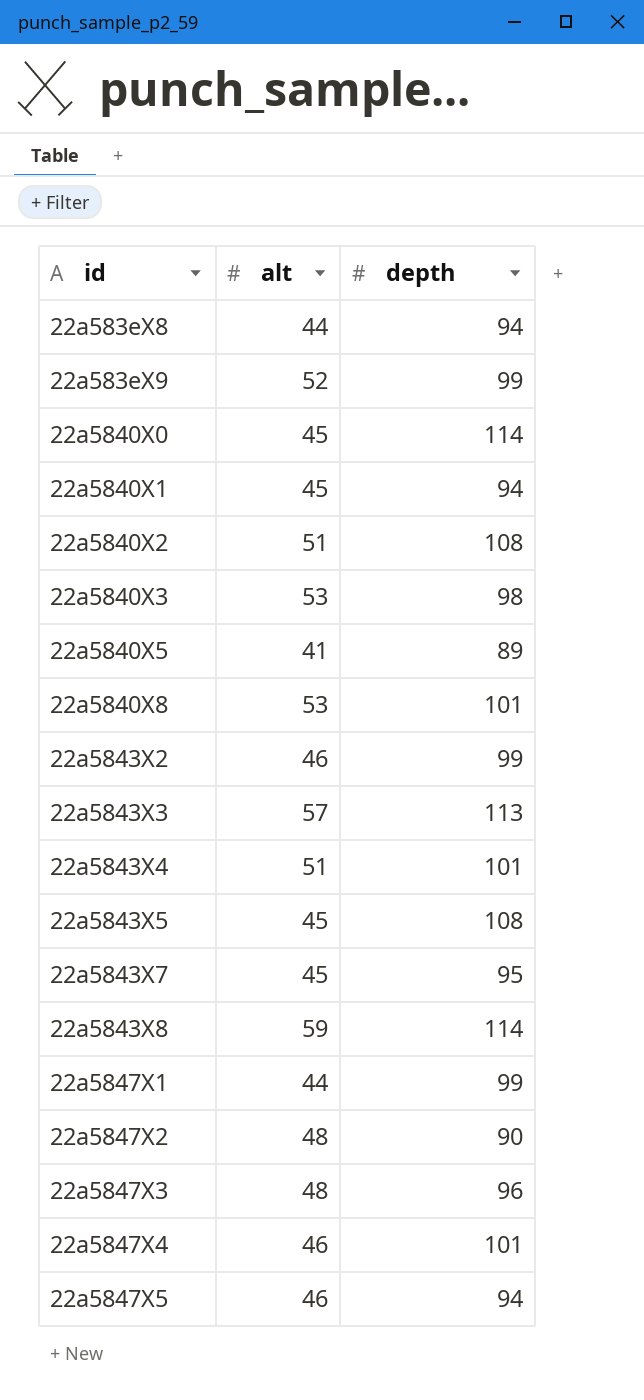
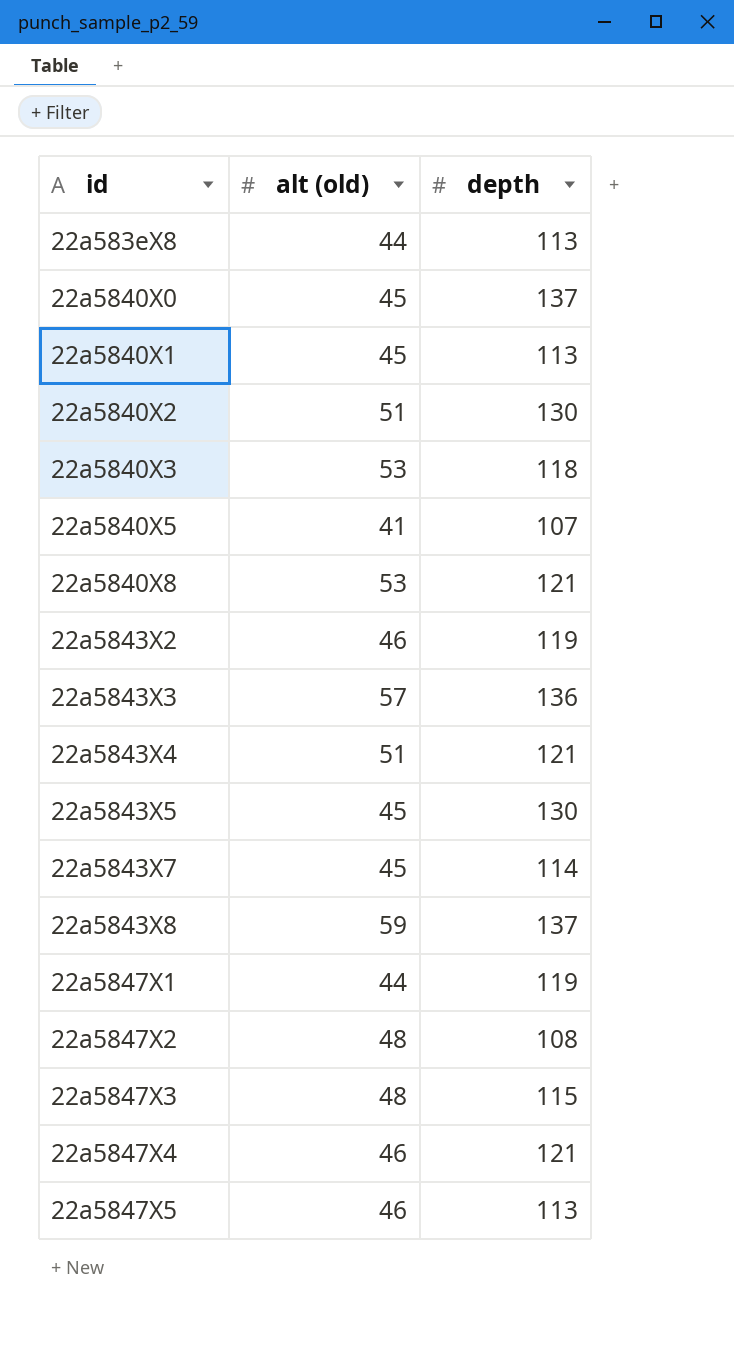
column name: alt -> alt (old)
row 22a583eX9: 52 | 99 -> none
22a583eX8 | depth: 94 -> 113
22a5840X0 | depth: 114 -> 137
22a5840X1 | depth: 94 -> 113
22a5840X2 | depth: 108 -> 130
22a5840X3 | depth: 98 -> 118
22a5840X5 | depth: 89 -> 107
22a5840X8 | depth: 101 -> 121
22a5843X2 | depth: 99 -> 119
22a5843X3 | depth: 113 -> 136
22a5843X4 | depth: 101 -> 121
22a5843X5 | depth: 108 -> 130
22a5843X7 | depth: 95 -> 114
22a5843X8 | depth: 114 -> 137
22a5847X1 | depth: 99 -> 119
22a5847X2 | depth: 90 -> 108
22a5847X3 | depth: 96 -> 115
22a5847X4 | depth: 101 -> 121
22a5847X5 | depth: 94 -> 113

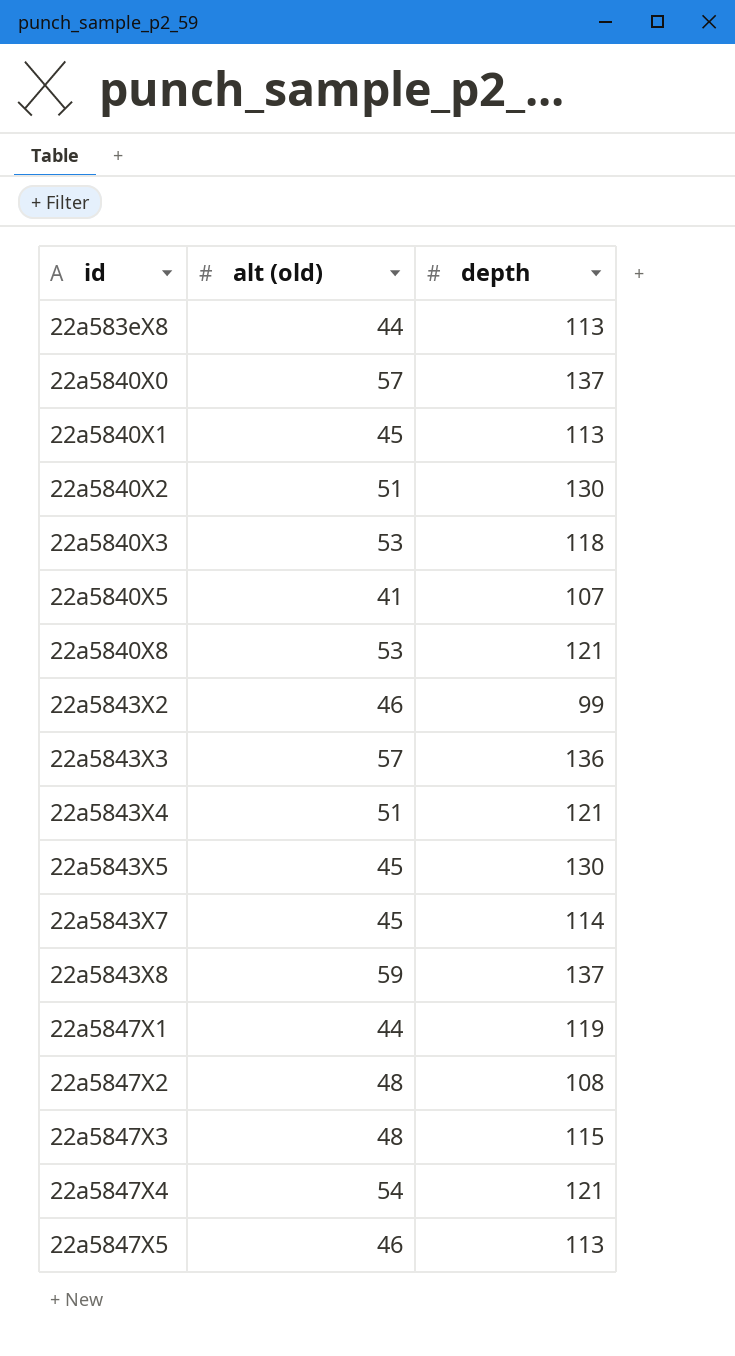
22a5840X0 | alt (old): 45 -> 57
22a5843X2 | depth: 119 -> 99
22a5847X4 | alt (old): 46 -> 54

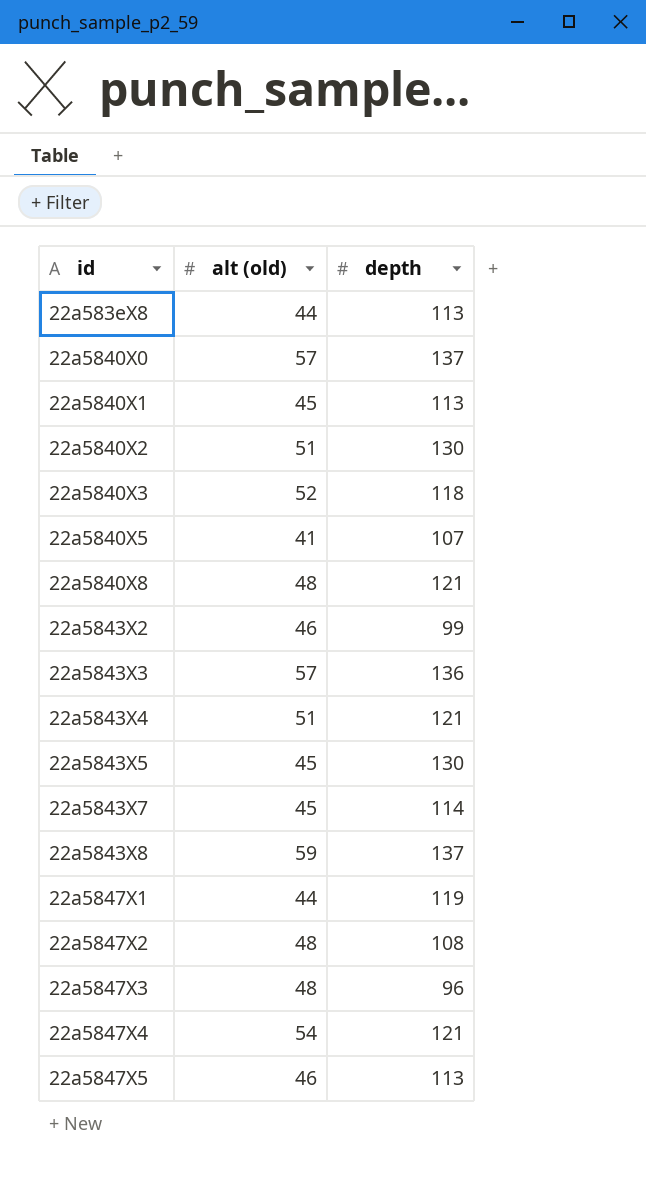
22a5840X3 | alt (old): 53 -> 52
22a5840X8 | alt (old): 53 -> 48
22a5847X3 | depth: 115 -> 96

